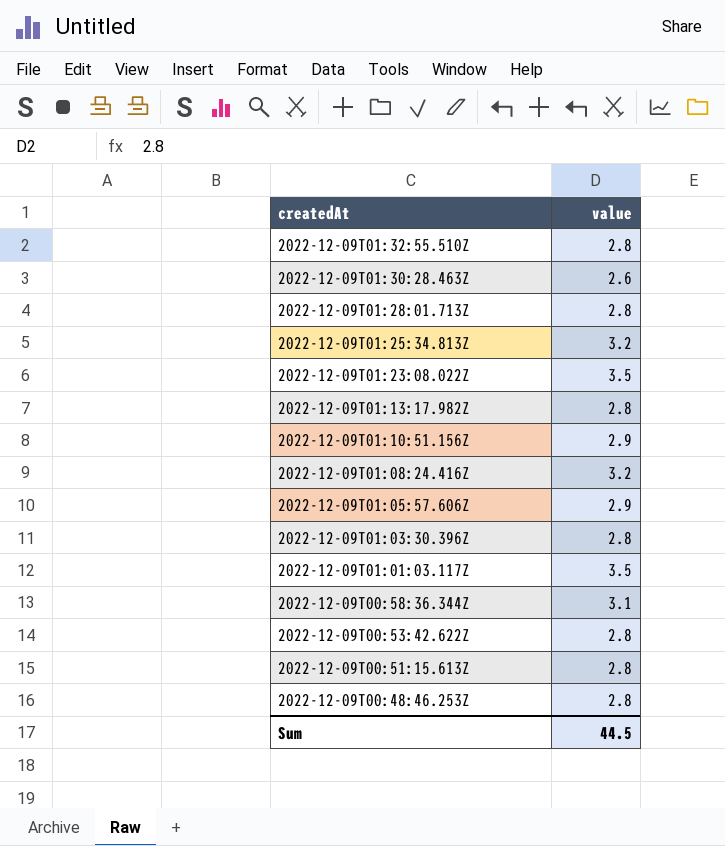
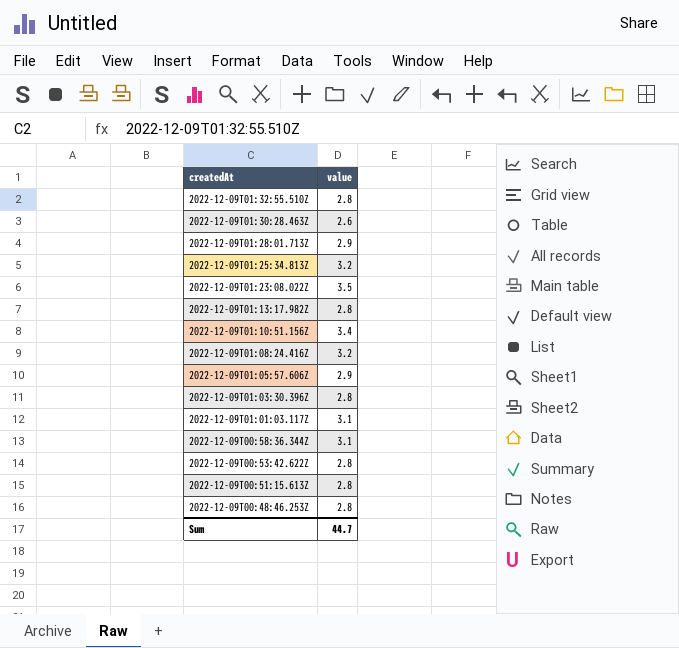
2022-12-09T01:28:01.713Z | value: 2.8 -> 2.9
2022-12-09T01:10:51.156Z | value: 2.9 -> 3.4
2022-12-09T01:01:03.117Z | value: 3.5 -> 3.1
Sum | value: 44.5 -> 44.7

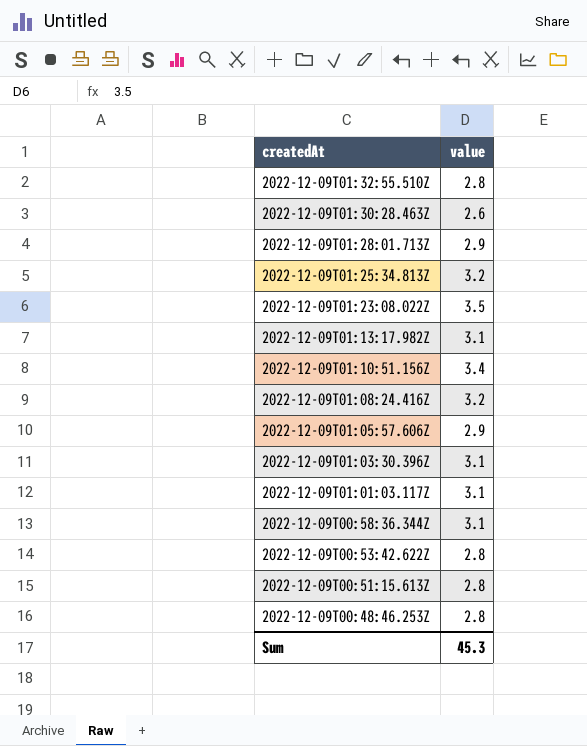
2022-12-09T01:13:17.982Z | value: 2.8 -> 3.1
2022-12-09T01:03:30.396Z | value: 2.8 -> 3.1
Sum | value: 44.7 -> 45.3

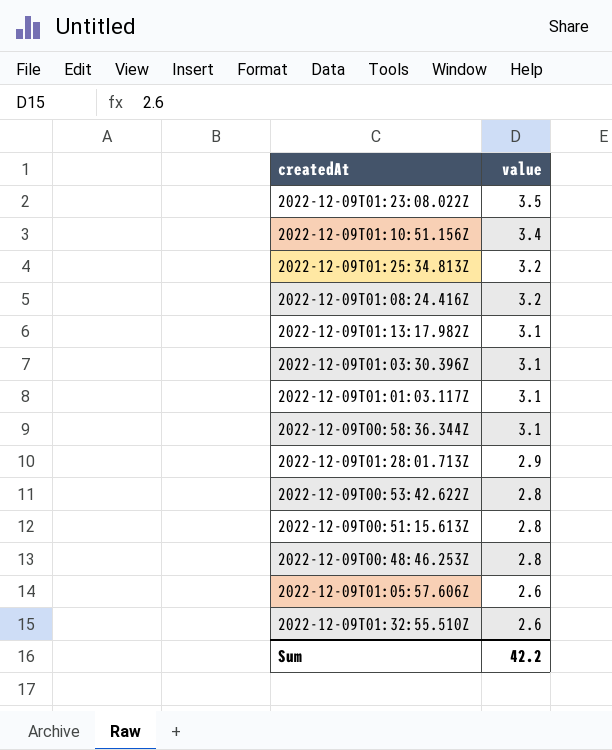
row order: createdAt descending -> value descending
row 2022-12-09T01:30:28.463Z: 2.6 -> none
2022-12-09T01:05:57.606Z | value: 2.9 -> 2.6
2022-12-09T01:32:55.510Z | value: 2.8 -> 2.6
Sum | value: 45.3 -> 42.2

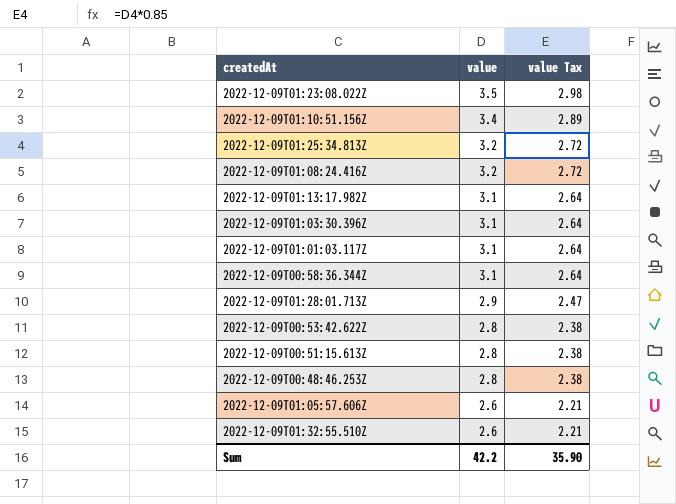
column value Tax | formula: none -> [value] * 0.85

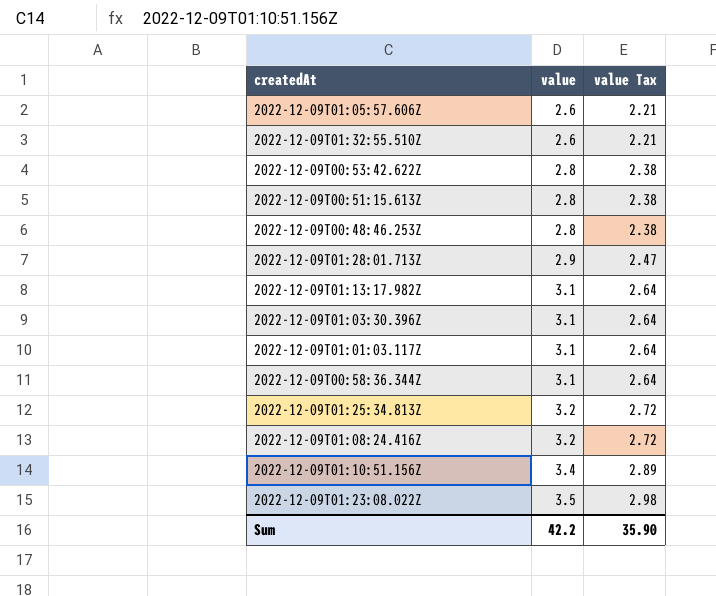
row order: value descending -> value ascending

